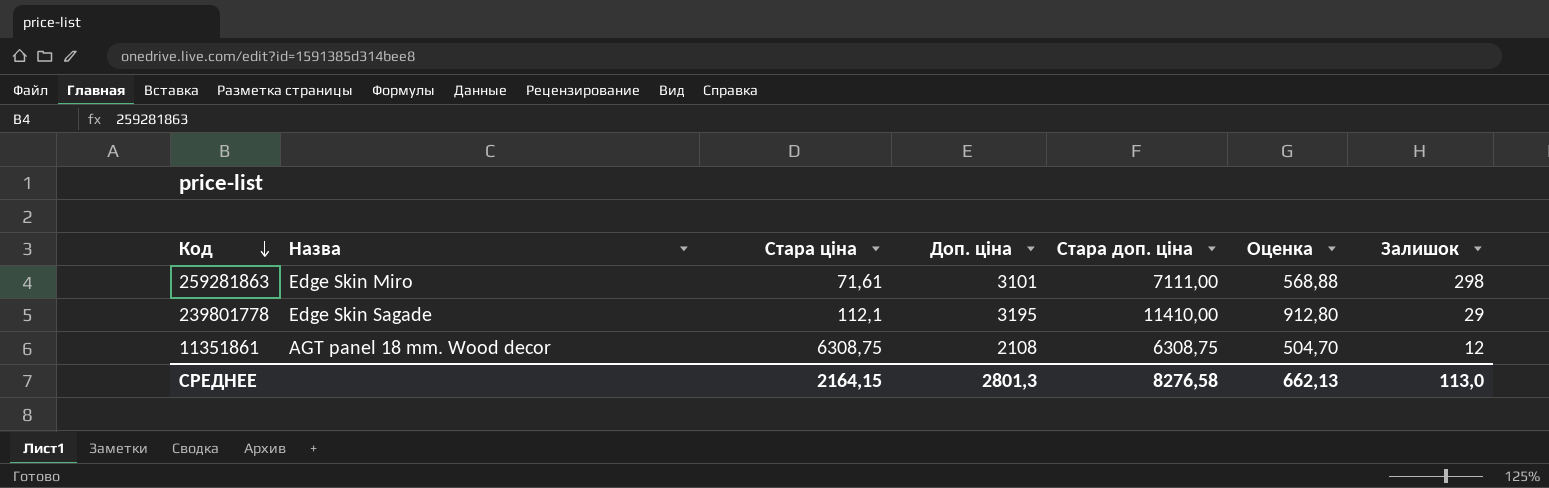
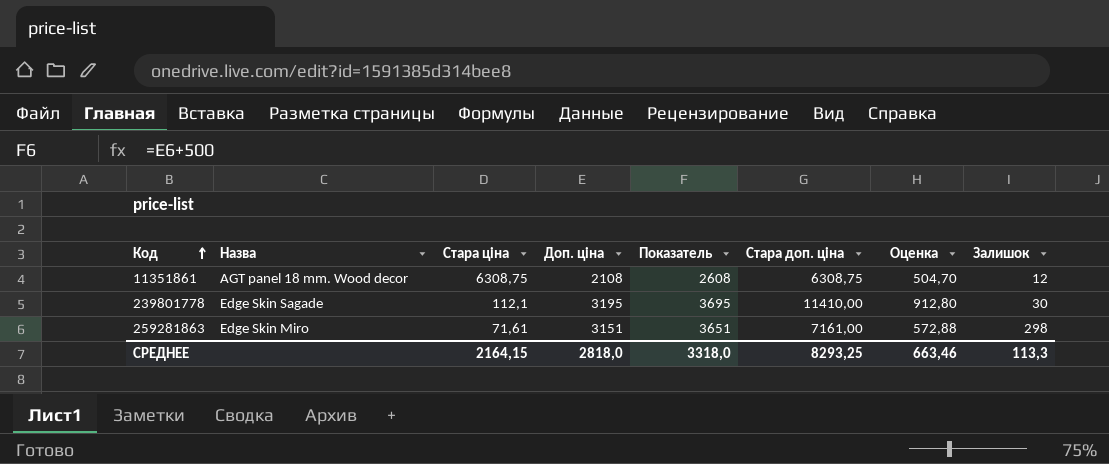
row order: Код descending -> Код ascending
column Показатель | formula: none -> [Доп. ціна] + 500
239801778 | Залишок: 29 -> 30
259281863 | Доп. ціна: 3101 -> 3151
259281863 | Стара доп. ціна: 7111,00 -> 7161,00
259281863 | Оценка: 568,88 -> 572,88
СРЕДНЕЕ | Доп. ціна: 2801,3 -> 2818,0
СРЕДНЕЕ | Стара доп. ціна: 8276,58 -> 8293,25
СРЕДНЕЕ | Оценка: 662,13 -> 663,46
СРЕДНЕЕ | Залишок: 113,0 -> 113,3

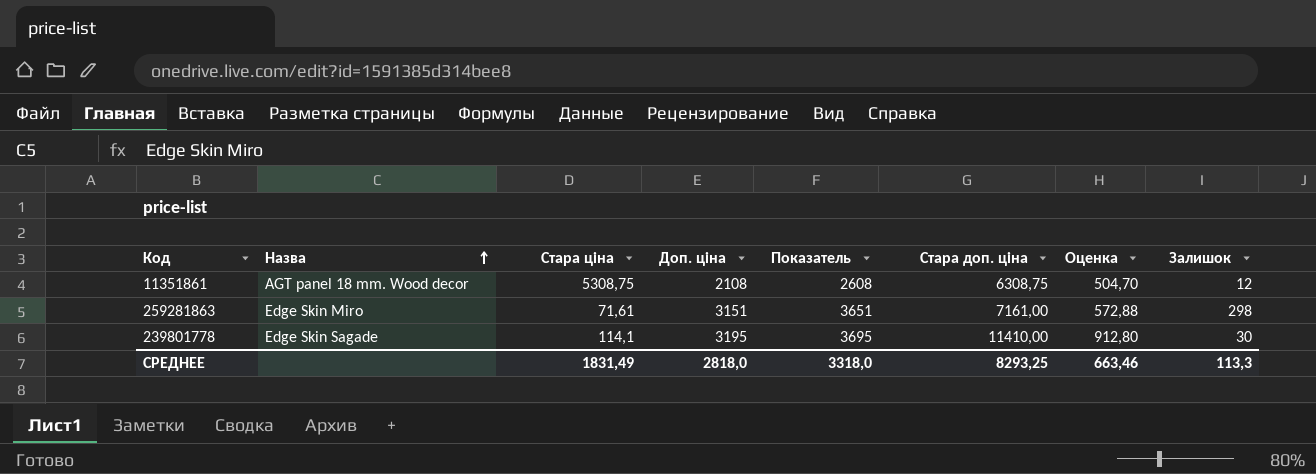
row order: Код ascending -> Назва ascending
11351861 | Стара ціна: 6308,75 -> 5308,75
239801778 | Стара ціна: 112,1 -> 114,1
СРЕДНЕЕ | Стара ціна: 2164,15 -> 1831,49

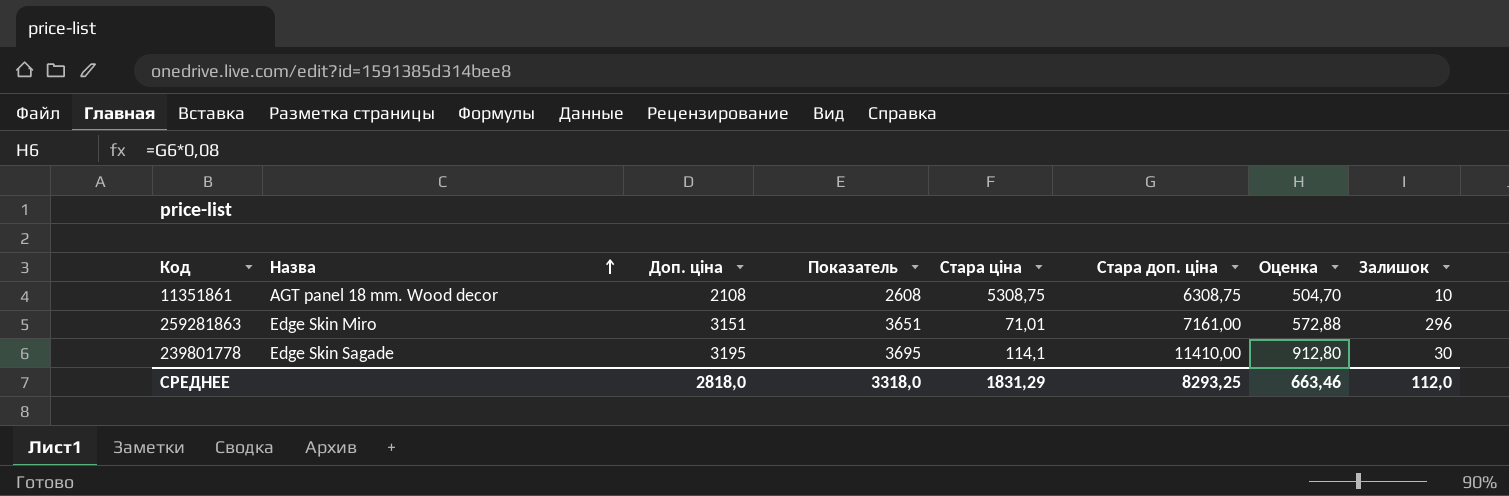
column Стара ціна | position: 3 -> 5
11351861 | Залишок: 12 -> 10
259281863 | Стара ціна: 71,61 -> 71,01
259281863 | Залишок: 298 -> 296
СРЕДНЕЕ | Стара ціна: 1831,49 -> 1831,29
СРЕДНЕЕ | Залишок: 113,3 -> 112,0

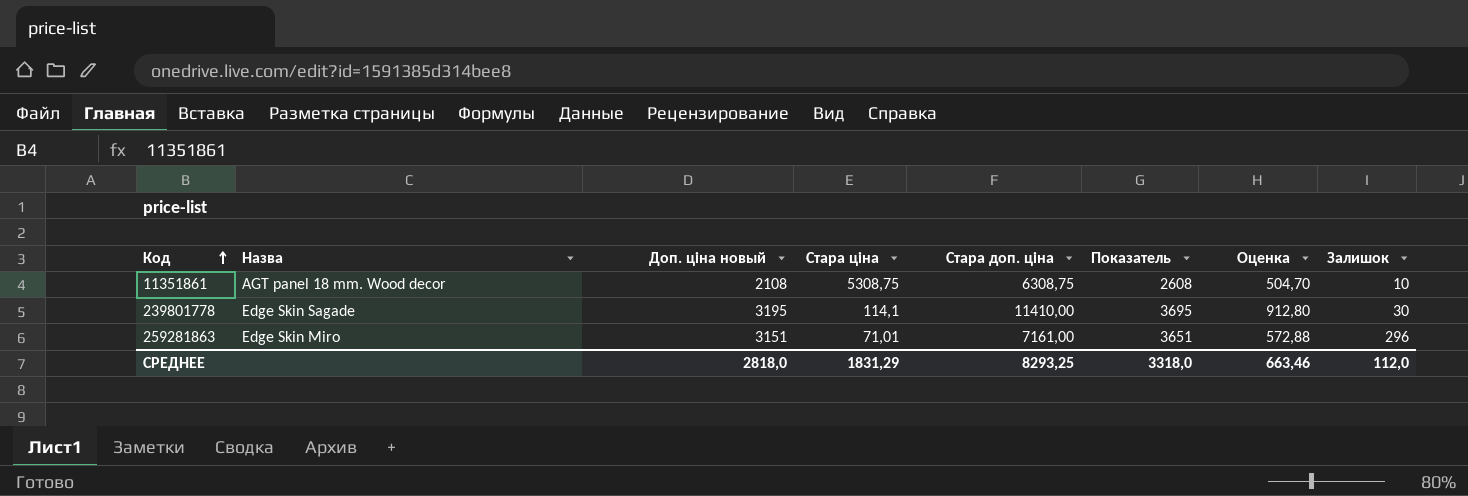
row order: Назва ascending -> Код ascending
column name: Доп. ціна -> Доп. ціна новый
column Показатель | position: 4 -> 6

